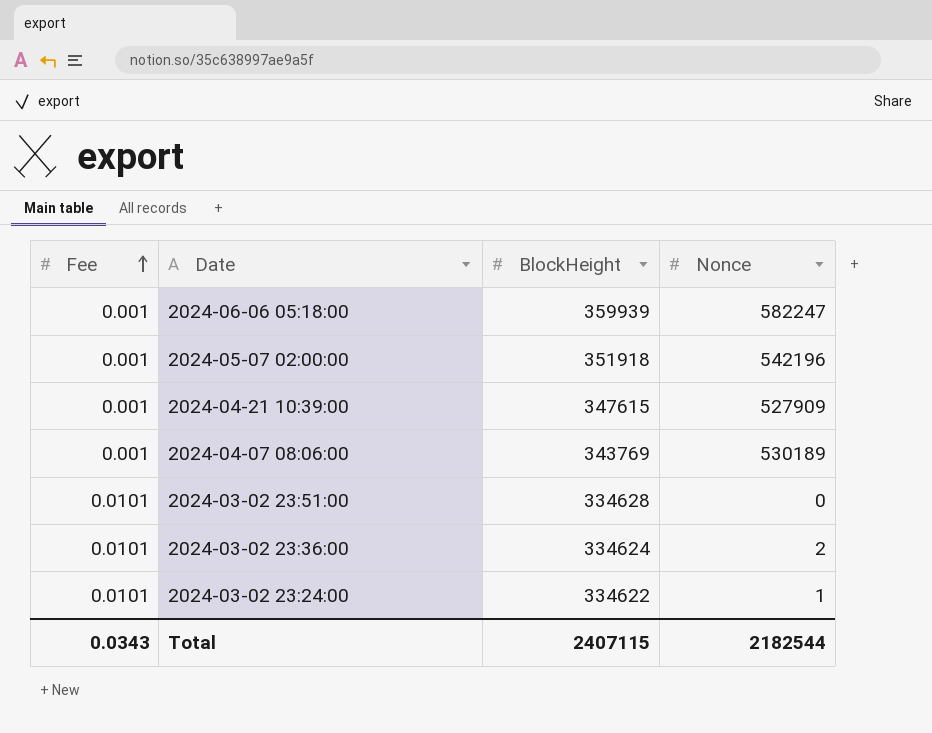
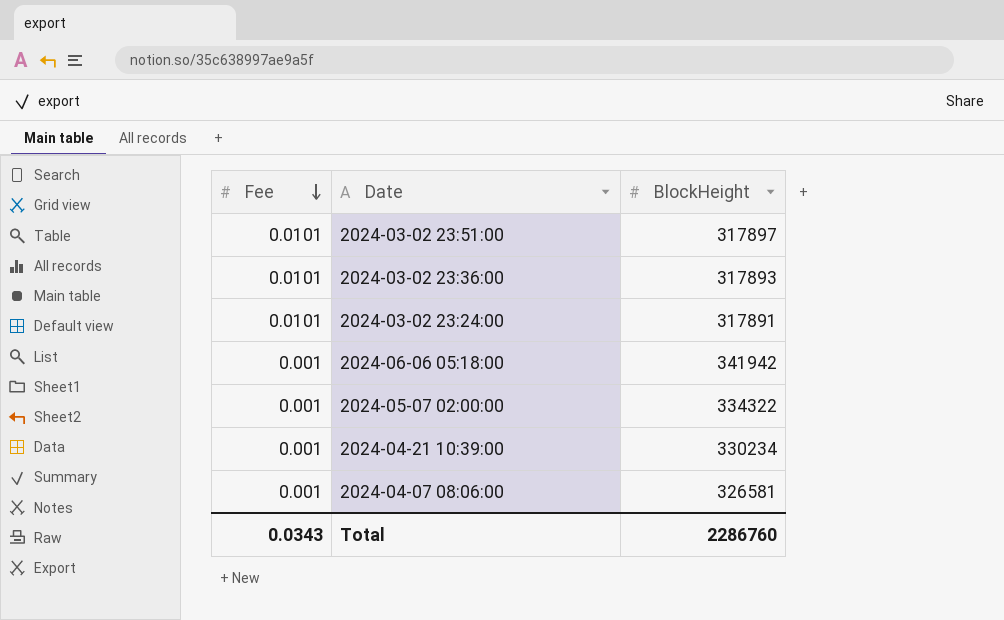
row order: Fee ascending -> Fee descending
column Nonce | position: 4 -> none
2024-03-02 23:51:00 | BlockHeight: 334628 -> 317897
2024-03-02 23:36:00 | BlockHeight: 334624 -> 317893
2024-03-02 23:24:00 | BlockHeight: 334622 -> 317891
2024-06-06 05:18:00 | BlockHeight: 359939 -> 341942
2024-05-07 02:00:00 | BlockHeight: 351918 -> 334322
2024-04-21 10:39:00 | BlockHeight: 347615 -> 330234
2024-04-07 08:06:00 | BlockHeight: 343769 -> 326581
Total | BlockHeight: 2407115 -> 2286760

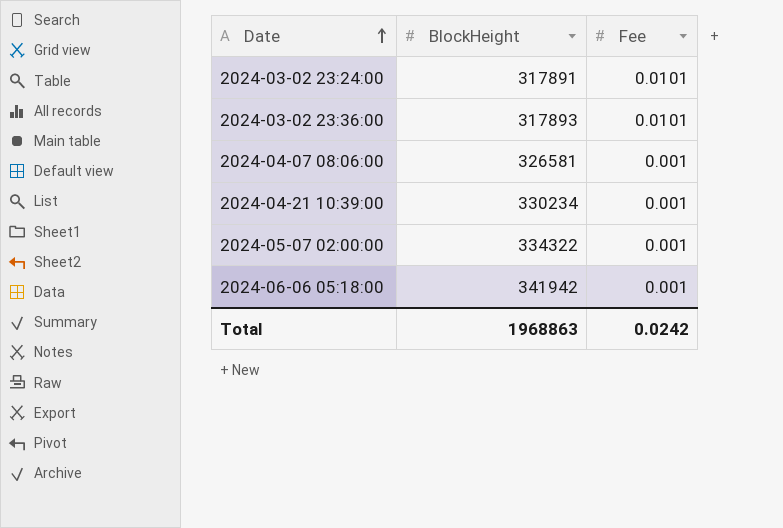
row order: Fee descending -> Date ascending
column Fee | position: 1 -> 3
row 2024-03-02 23:51:00: 0.0101 | 317897 -> none
Total | BlockHeight: 2286760 -> 1968863
Total | Fee: 0.0343 -> 0.0242

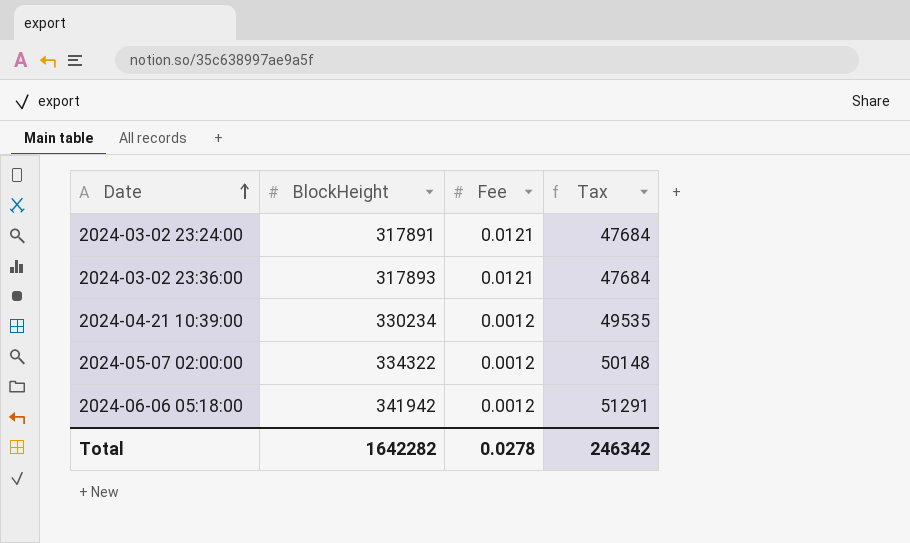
column Tax | formula: none -> [BlockHeight] * 0.15
row 2024-04-07 08:06:00: 326581 | 0.001 -> none
2024-03-02 23:24:00 | Fee: 0.0101 -> 0.0121
2024-03-02 23:36:00 | Fee: 0.0101 -> 0.0121
2024-04-21 10:39:00 | Fee: 0.001 -> 0.0012
2024-05-07 02:00:00 | Fee: 0.001 -> 0.0012
2024-06-06 05:18:00 | Fee: 0.001 -> 0.0012
Total | BlockHeight: 1968863 -> 1642282
Total | Fee: 0.0242 -> 0.0278

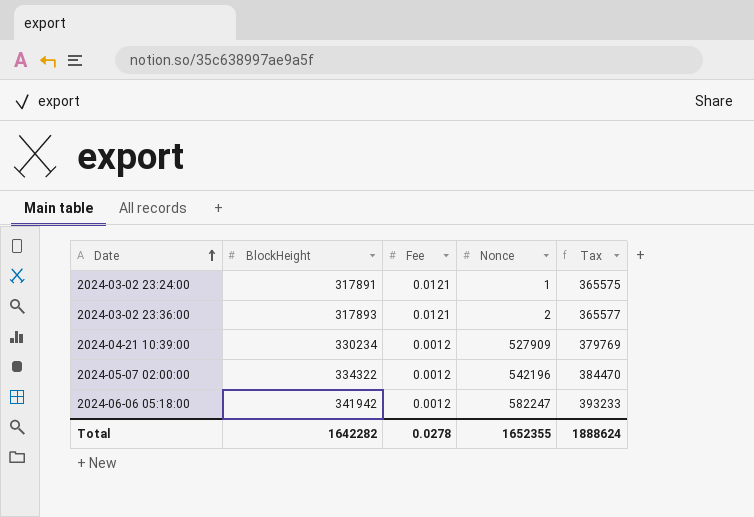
column Nonce | position: none -> 4
column Tax | formula: [BlockHeight] * 0.15 -> [BlockHeight] * 1.15
Total | Tax: 246342 -> 1888624

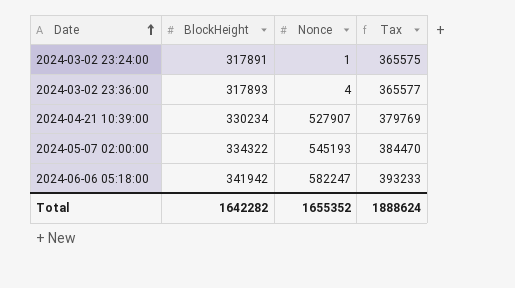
column Fee | position: 3 -> none
2024-03-02 23:36:00 | Nonce: 2 -> 4
2024-04-21 10:39:00 | Nonce: 527909 -> 527907
2024-05-07 02:00:00 | Nonce: 542196 -> 545193
Total | Nonce: 1652355 -> 1655352

